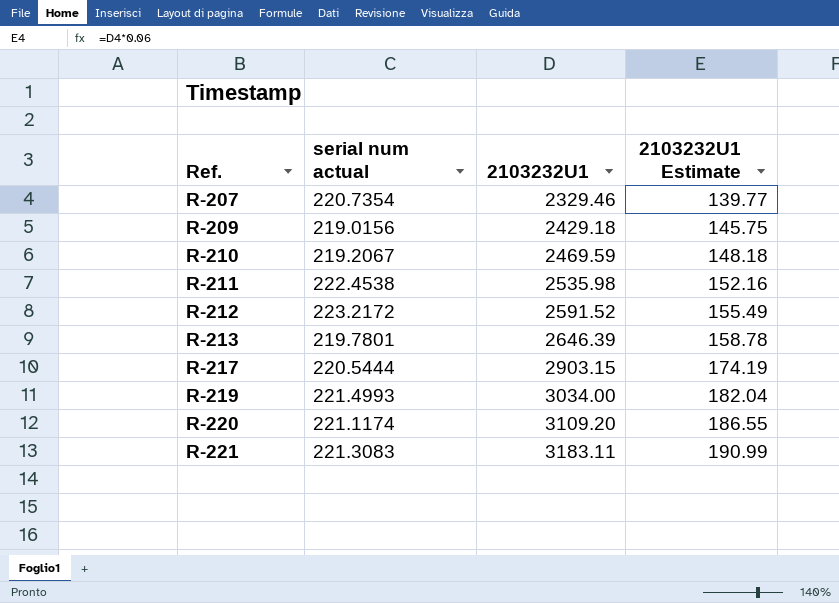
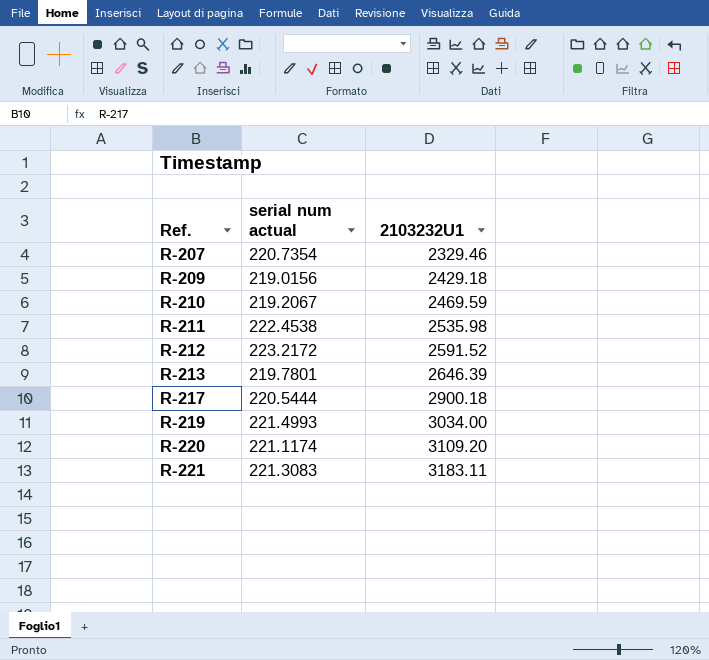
column 2103232U1 Estimate | formula: [2103232U1] * 0.06 -> none
R-217 | 2103232U1: 2903.15 -> 2900.18

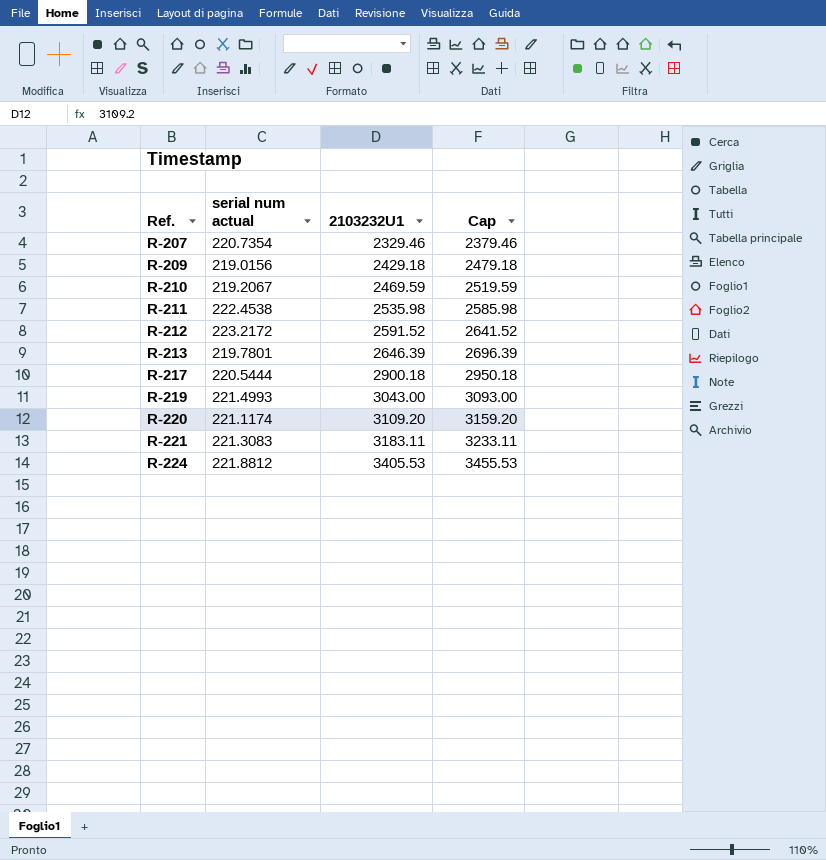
column Cap | formula: none -> [2103232U1] + 50
R-219 | 2103232U1: 3034.00 -> 3043.00
row R-224: none -> 221.8812 | 3405.53 | 3455.53

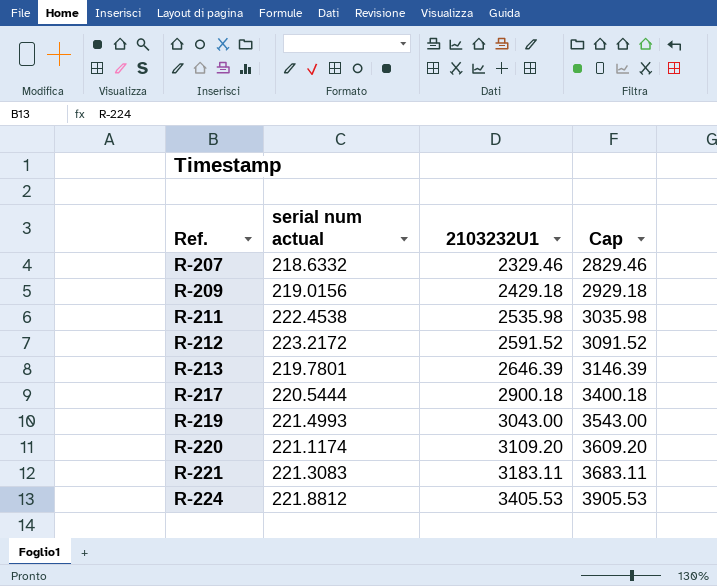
column Cap | formula: [2103232U1] + 50 -> [2103232U1] + 500
row R-210: 219.2067 | 2469.59 | 2519.59 -> none
R-207 | serial num actual: 220.7354 -> 218.6332

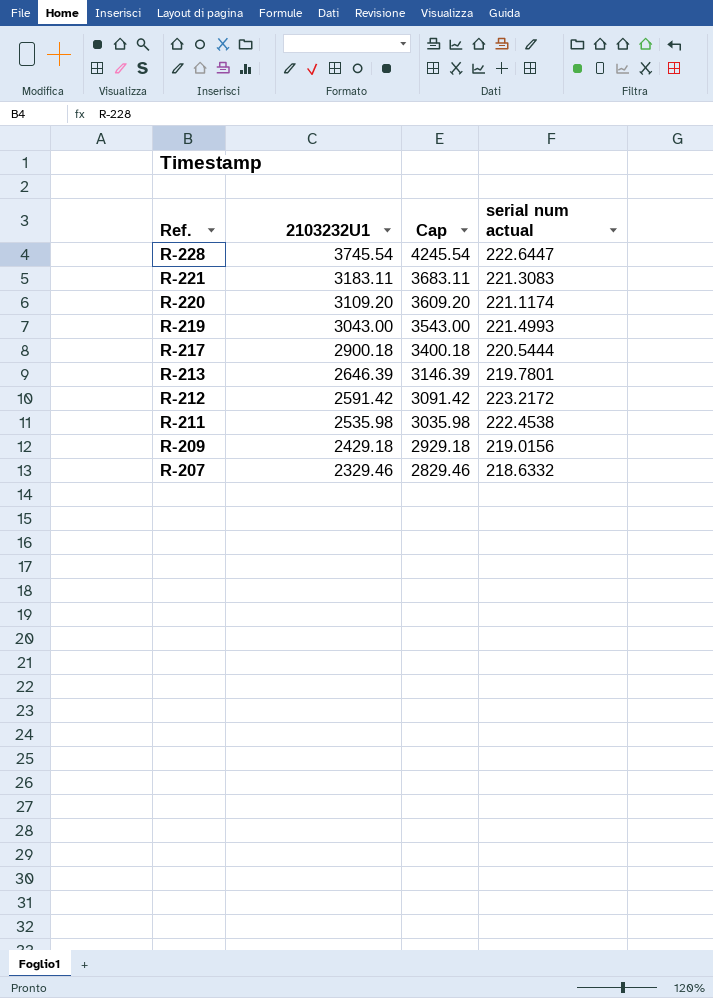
row order: Ref. ascending -> Ref. descending
column serial num actual | position: 2 -> 4
row R-224: 221.8812 | 3405.53 | 3905.53 -> none
row R-228: none -> 3745.54 | 4245.54 | 222.6447
R-212 | 2103232U1: 2591.52 -> 2591.42
R-212 | Cap: 3091.52 -> 3091.42

